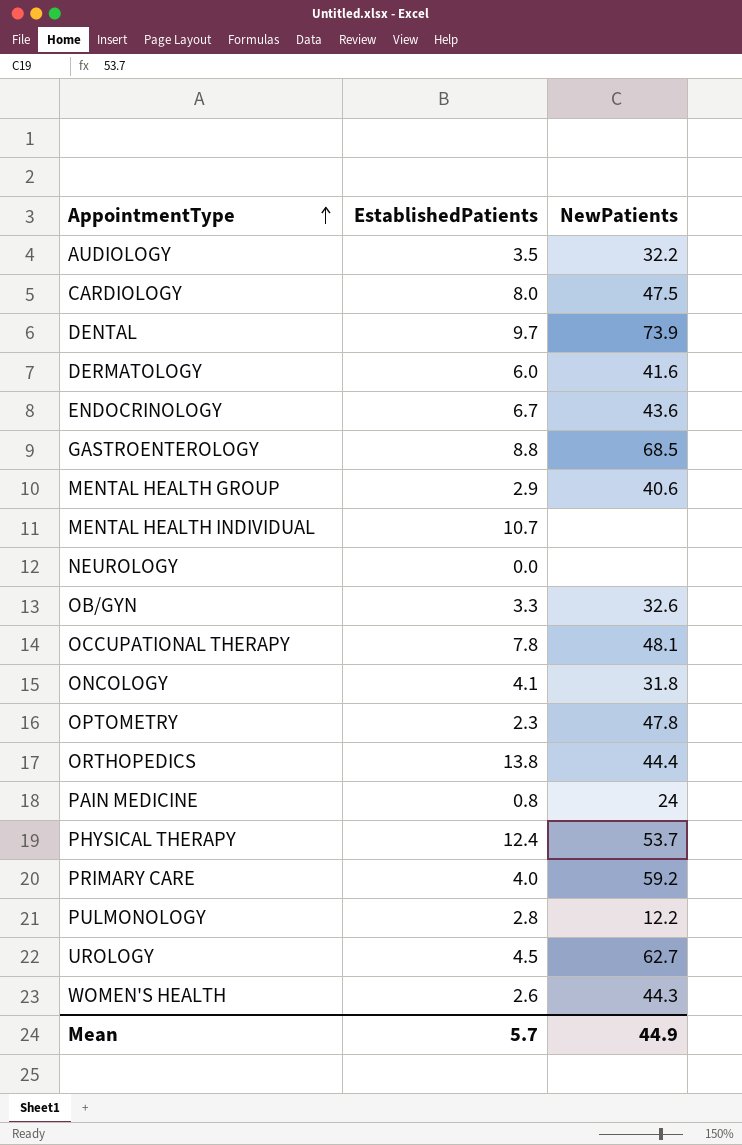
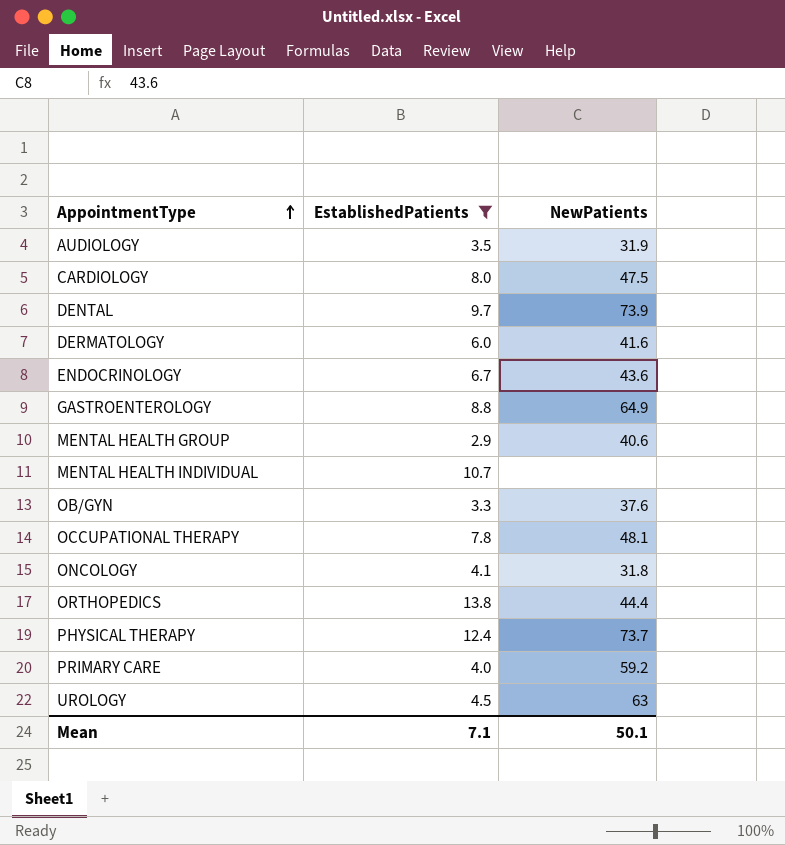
filter: none -> EstablishedPatients >= 2.9
AUDIOLOGY | NewPatients: 32.2 -> 31.9
GASTROENTEROLOGY | NewPatients: 68.5 -> 64.9
OB/GYN | NewPatients: 32.6 -> 37.6
PHYSICAL THERAPY | NewPatients: 53.7 -> 73.7
UROLOGY | NewPatients: 62.7 -> 63
Mean | EstablishedPatients: 5.7 -> 7.1
Mean | NewPatients: 44.9 -> 50.1

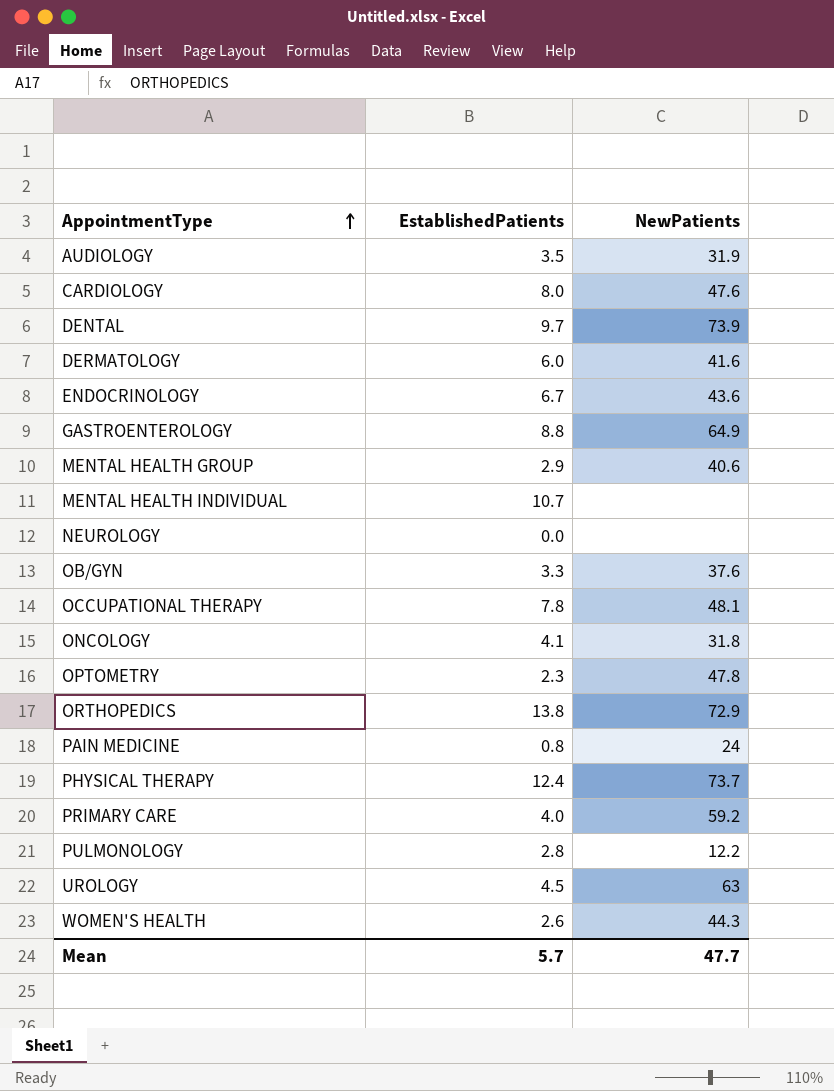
filter: EstablishedPatients >= 2.9 -> none
CARDIOLOGY | NewPatients: 47.5 -> 47.6
ORTHOPEDICS | NewPatients: 44.4 -> 72.9
Mean | EstablishedPatients: 7.1 -> 5.7
Mean | NewPatients: 50.1 -> 47.7

